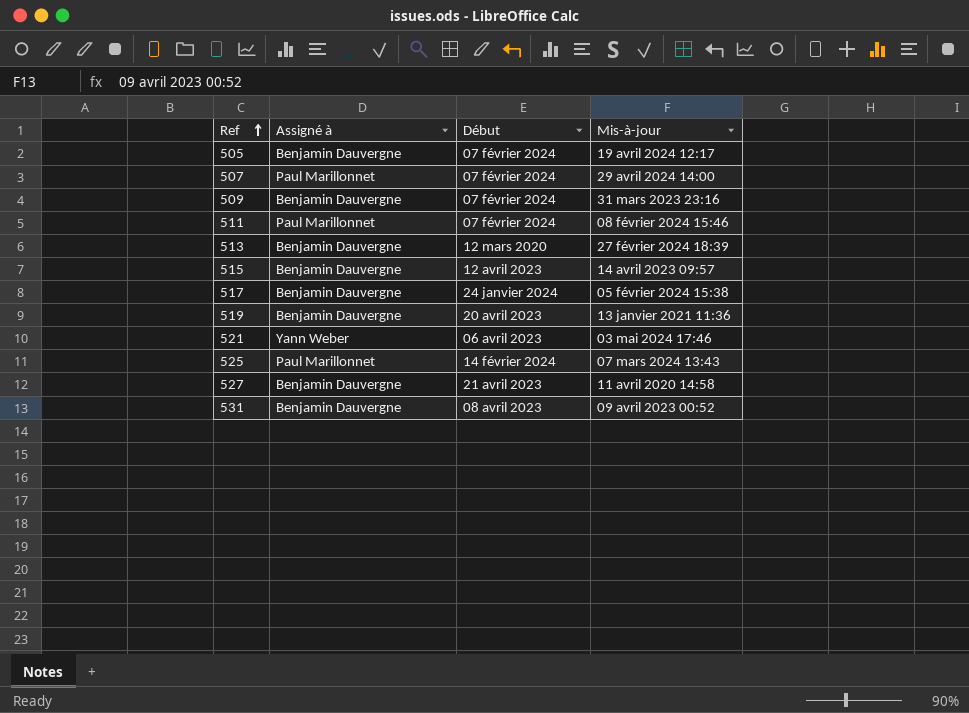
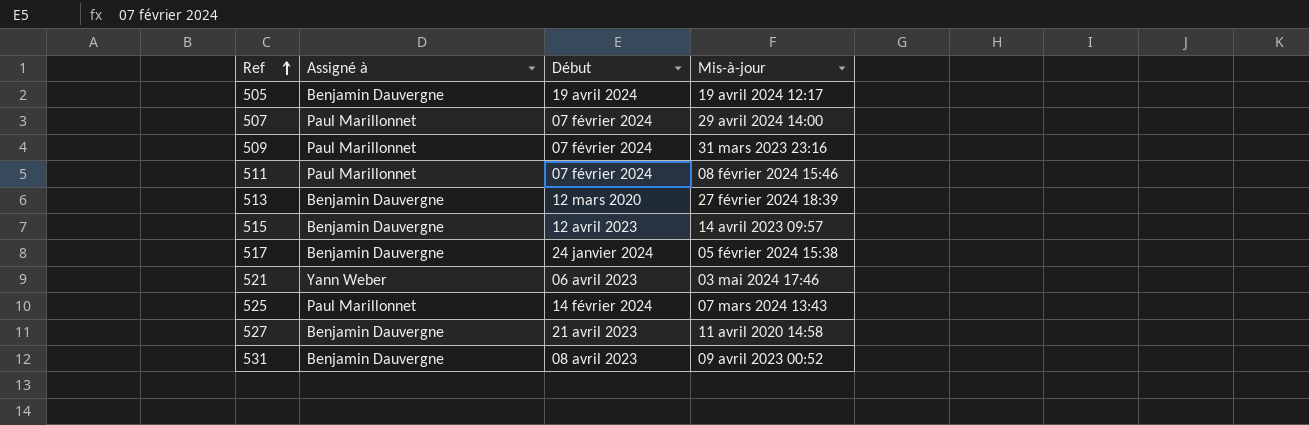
row 519: Benjamin Dauvergne | 20 avril 2023 | 13 janvier 2021 11:36 -> none
505 | Début: 07 février 2024 -> 19 avril 2024
509 | Assigné à: Benjamin Dauvergne -> Paul Marillonnet

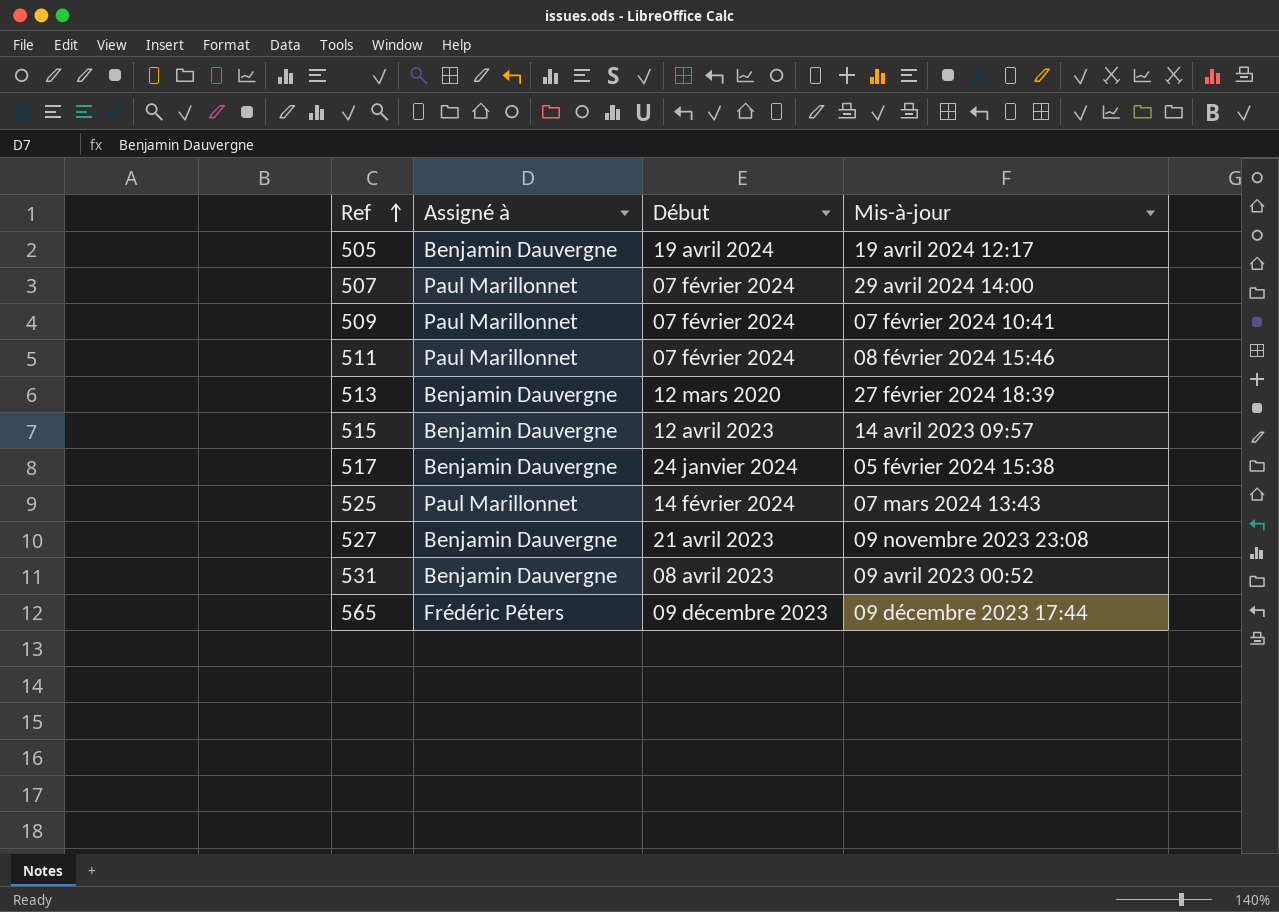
row 521: Yann Weber | 06 avril 2023 | 03 mai 2024 17:46 -> none
509 | Mis-à-jour: 31 mars 2023 23:16 -> 07 février 2024 10:41
527 | Mis-à-jour: 11 avril 2020 14:58 -> 09 novembre 2023 23:08
row 565: none -> Frédéric Péters | 09 décembre 2023 | 09 décembre 2023 17:44

